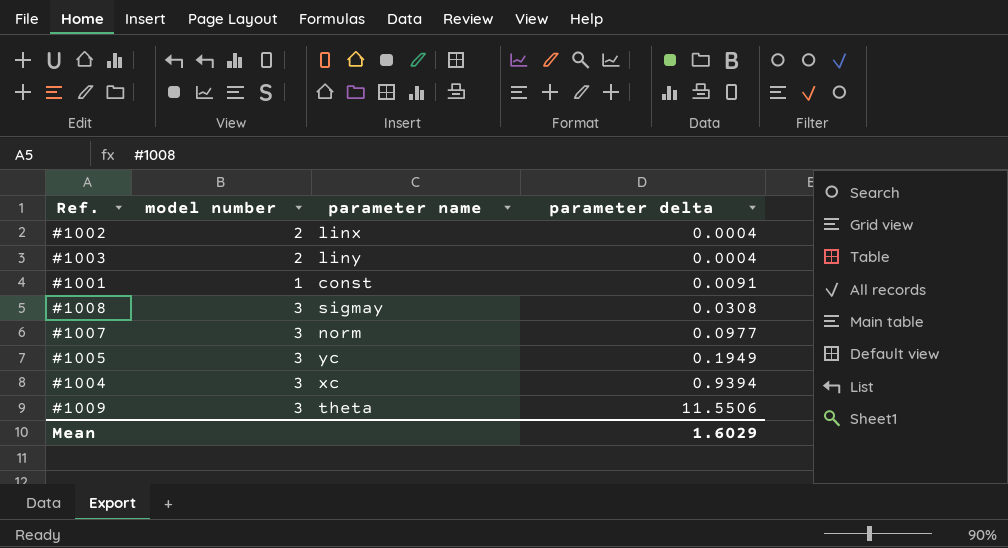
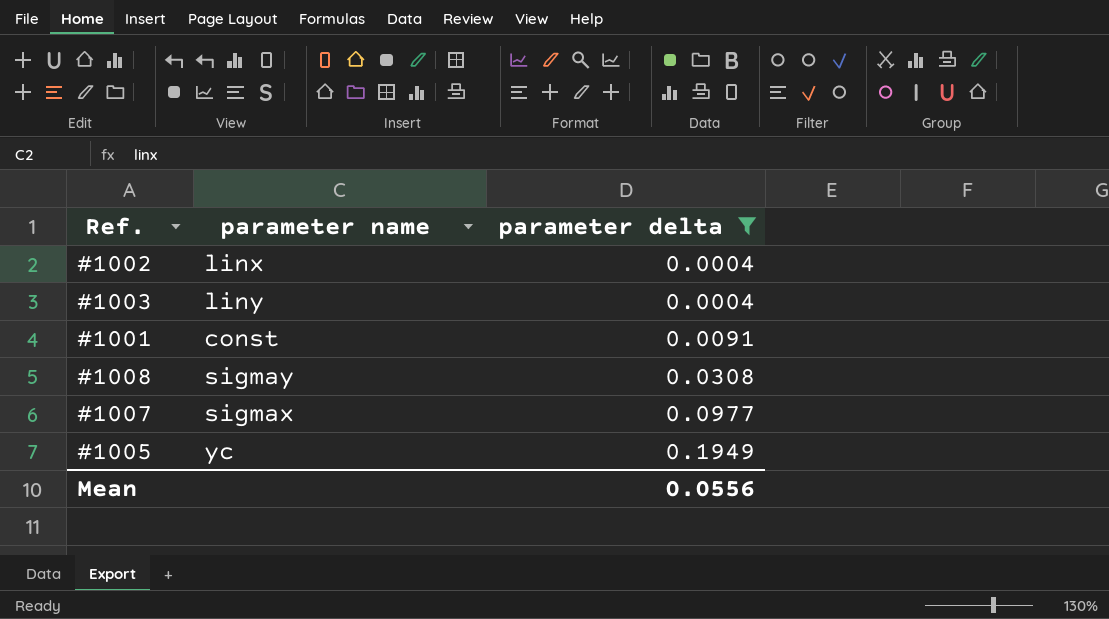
filter: none -> parameter delta <= 0.1949
column model number | position: 2 -> none
#1007 | parameter name: norm -> sigmax
Mean | parameter delta: 1.6029 -> 0.0556

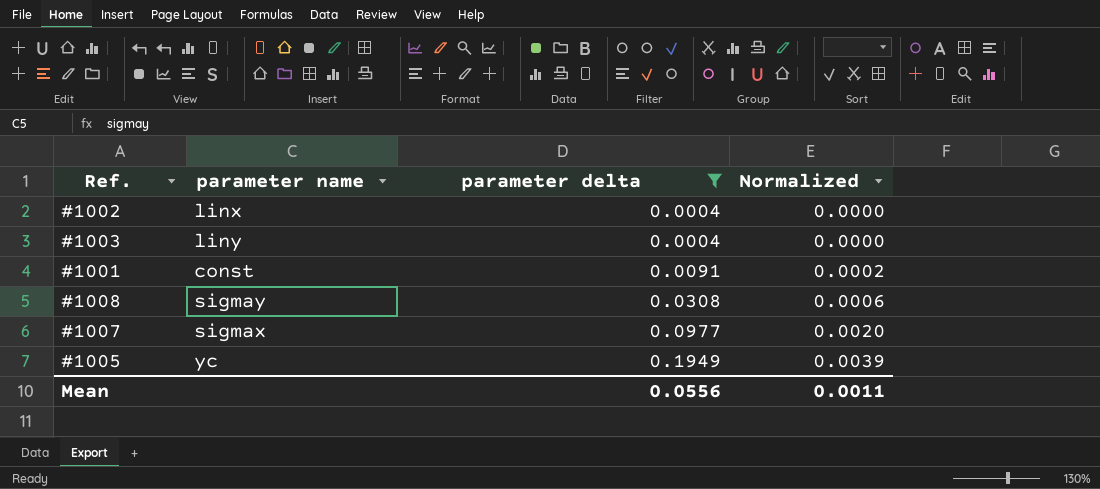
column Normalized | formula: none -> [parameter delta] * 0.02

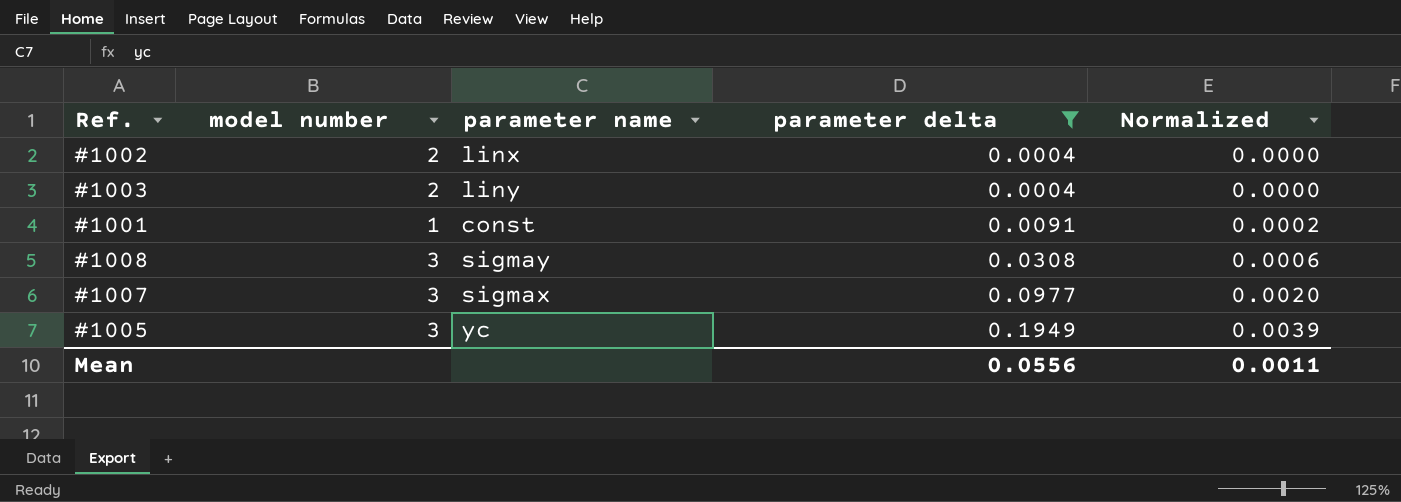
column model number | position: none -> 2

